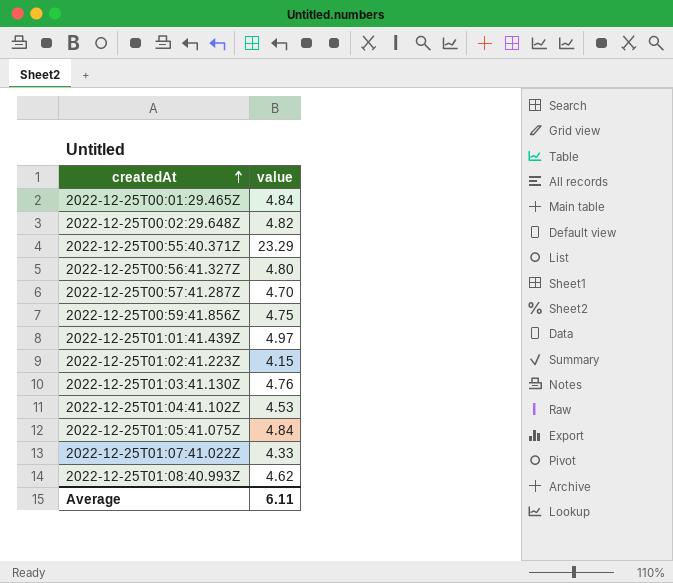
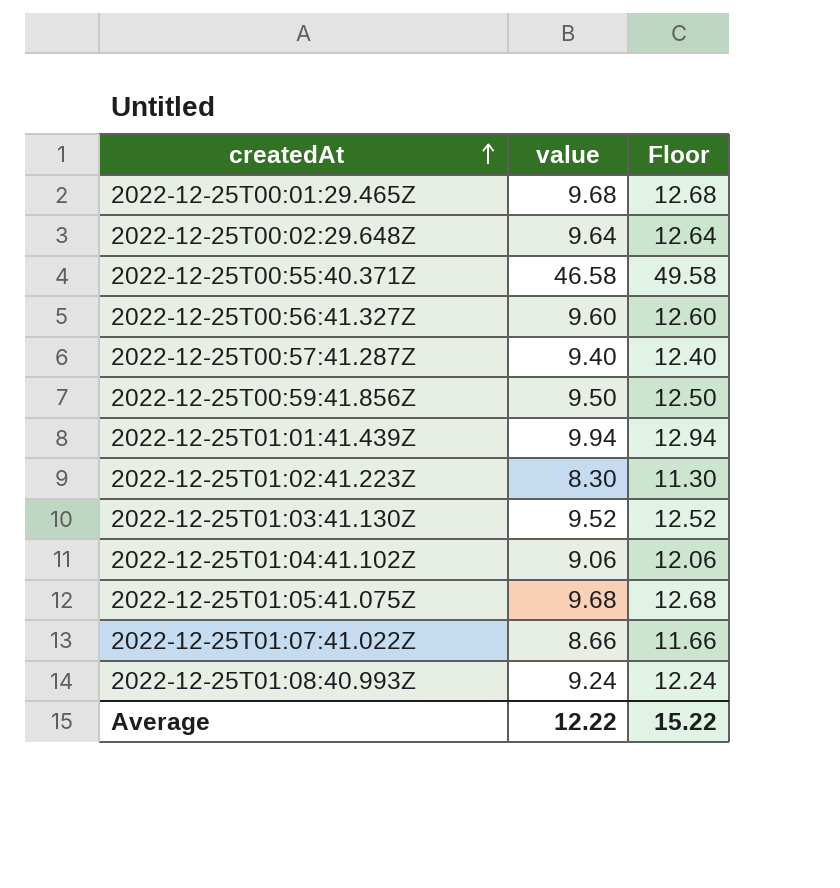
column Floor | formula: none -> [value] + 3
2022-12-25T00:01:29.465Z | value: 4.84 -> 9.68
2022-12-25T00:02:29.648Z | value: 4.82 -> 9.64
2022-12-25T00:55:40.371Z | value: 23.29 -> 46.58
2022-12-25T00:56:41.327Z | value: 4.80 -> 9.60
2022-12-25T00:57:41.287Z | value: 4.70 -> 9.40
2022-12-25T00:59:41.856Z | value: 4.75 -> 9.50
2022-12-25T01:01:41.439Z | value: 4.97 -> 9.94
2022-12-25T01:02:41.223Z | value: 4.15 -> 8.30
2022-12-25T01:03:41.130Z | value: 4.76 -> 9.52
2022-12-25T01:04:41.102Z | value: 4.53 -> 9.06
2022-12-25T01:05:41.075Z | value: 4.84 -> 9.68
2022-12-25T01:07:41.022Z | value: 4.33 -> 8.66
2022-12-25T01:08:40.993Z | value: 4.62 -> 9.24
Average | value: 6.11 -> 12.22

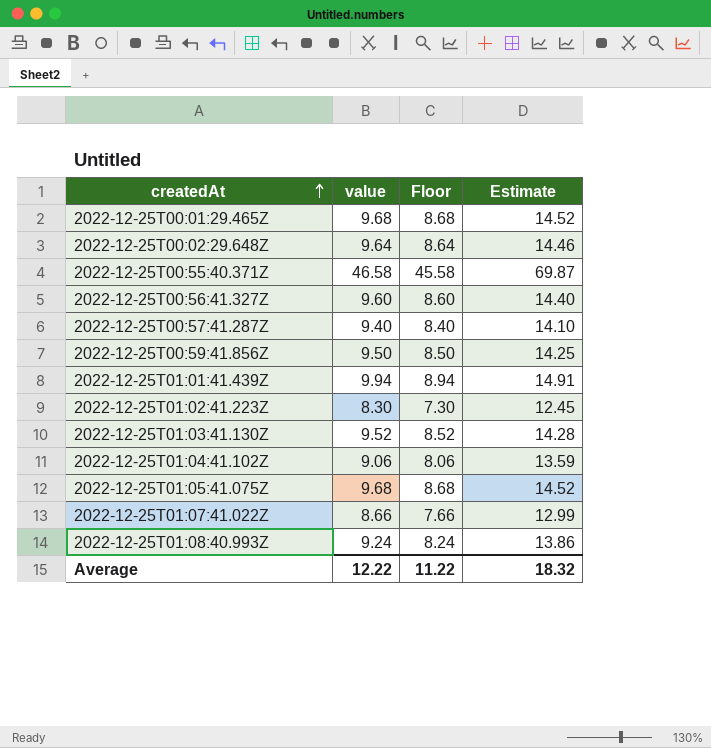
column Floor | formula: [value] + 3 -> [value] - 1
column Estimate | formula: none -> [value] * 1.5
Average | Floor: 15.22 -> 11.22

